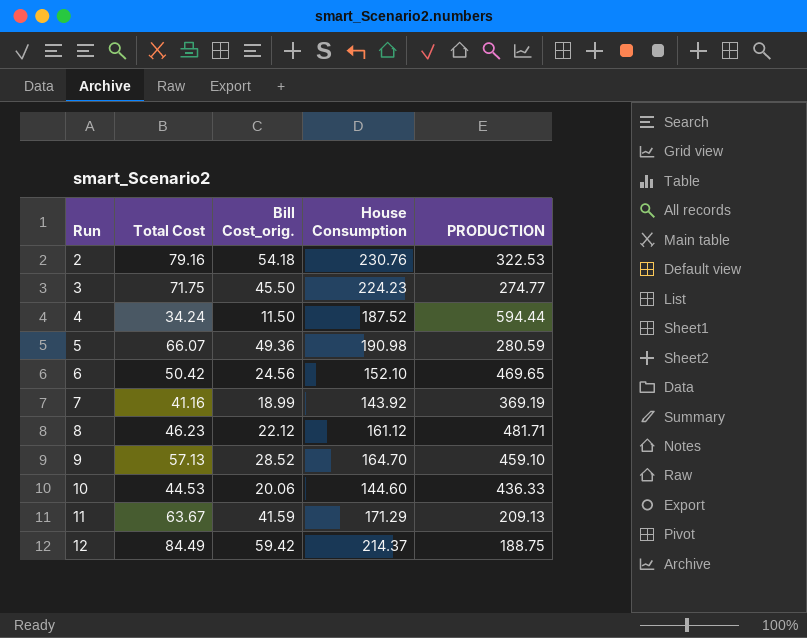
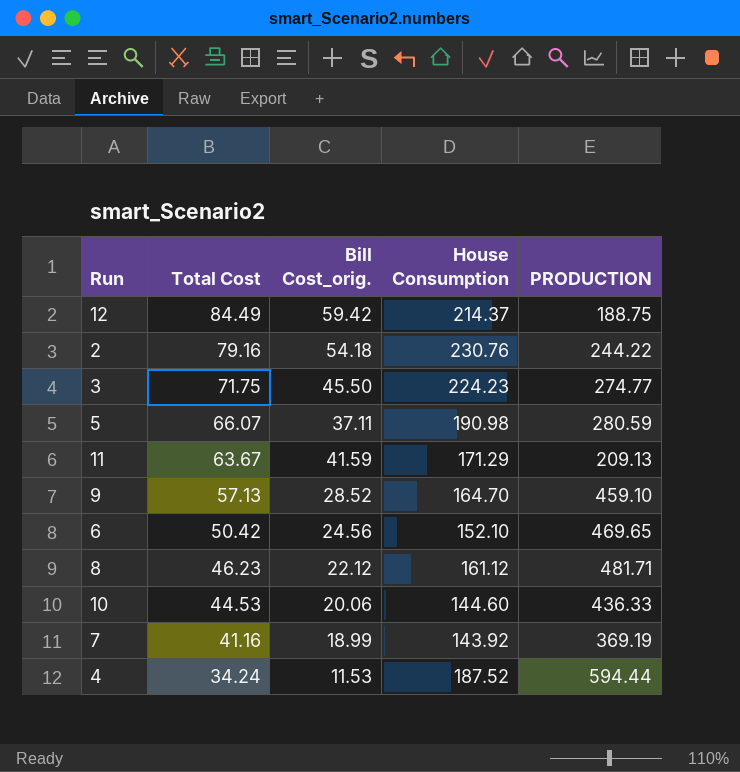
row order: Run ascending -> Total Cost descending
2 | PRODUCTION: 322.53 -> 244.22
5 | Bill Cost_orig.: 49.36 -> 37.11
4 | Bill Cost_orig.: 11.50 -> 11.53

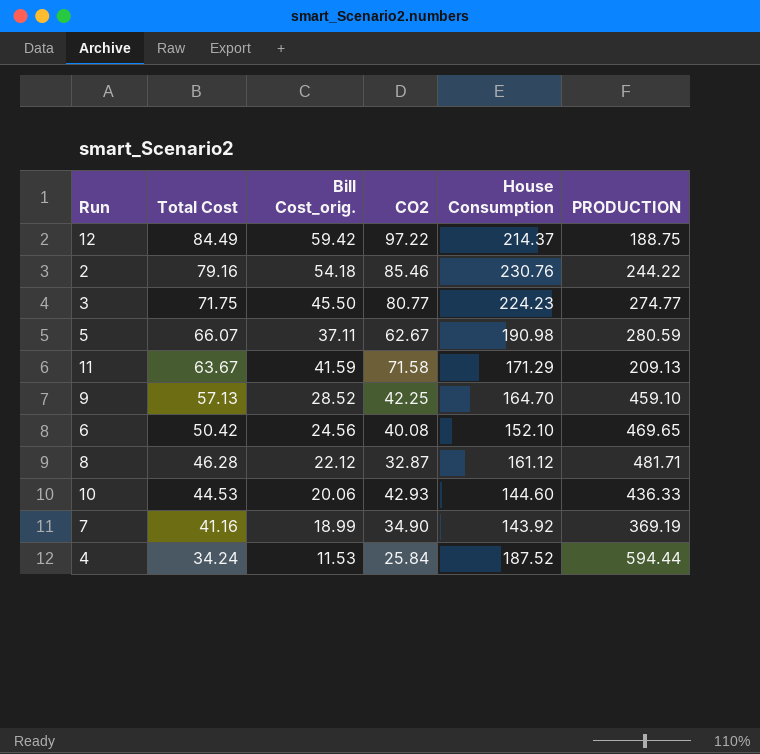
column CO2 | position: none -> 4
8 | Total Cost: 46.23 -> 46.28

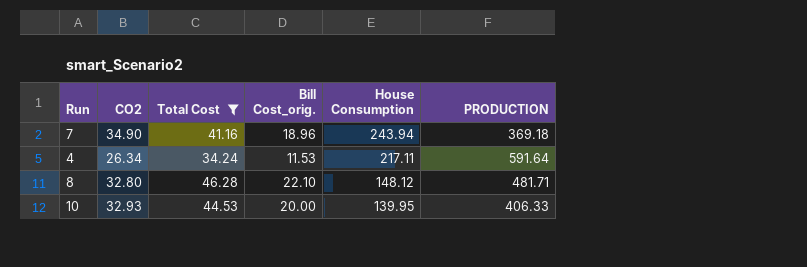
filter: none -> Total Cost <= 46.28
row order: Total Cost descending -> House Consumption descending
column CO2 | position: 4 -> 2
7 | Bill Cost_orig.: 18.99 -> 18.96
7 | House Consumption: 143.92 -> 243.94
7 | PRODUCTION: 369.19 -> 369.18
4 | CO2: 25.84 -> 26.34
4 | House Consumption: 187.52 -> 217.11
4 | PRODUCTION: 594.44 -> 591.64
8 | CO2: 32.87 -> 32.80
8 | Bill Cost_orig.: 22.12 -> 22.10
8 | House Consumption: 161.12 -> 148.12
10 | CO2: 42.93 -> 32.93
10 | Bill Cost_orig.: 20.06 -> 20.00
10 | House Consumption: 144.60 -> 139.95
10 | PRODUCTION: 436.33 -> 406.33

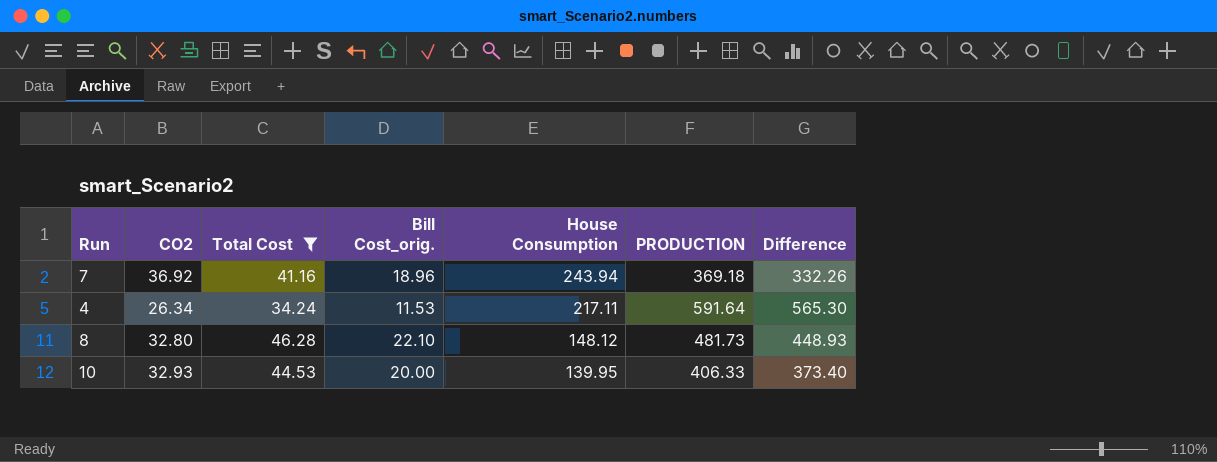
column Difference | formula: none -> [PRODUCTION] - [CO2]
7 | CO2: 34.90 -> 36.92
8 | PRODUCTION: 481.71 -> 481.73

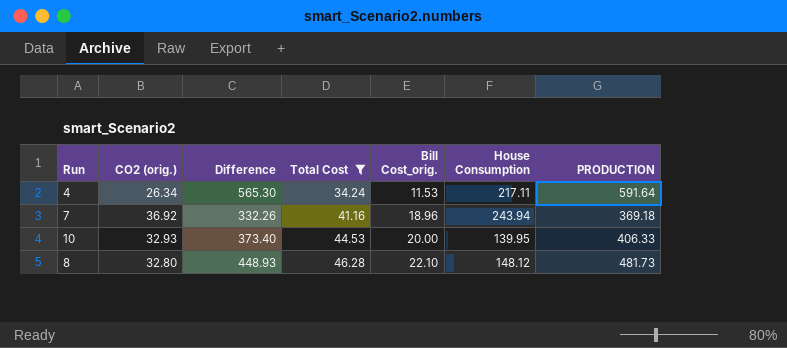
row order: House Consumption descending -> Total Cost ascending
column name: CO2 -> CO2 (orig.)
column Difference | position: 7 -> 3

